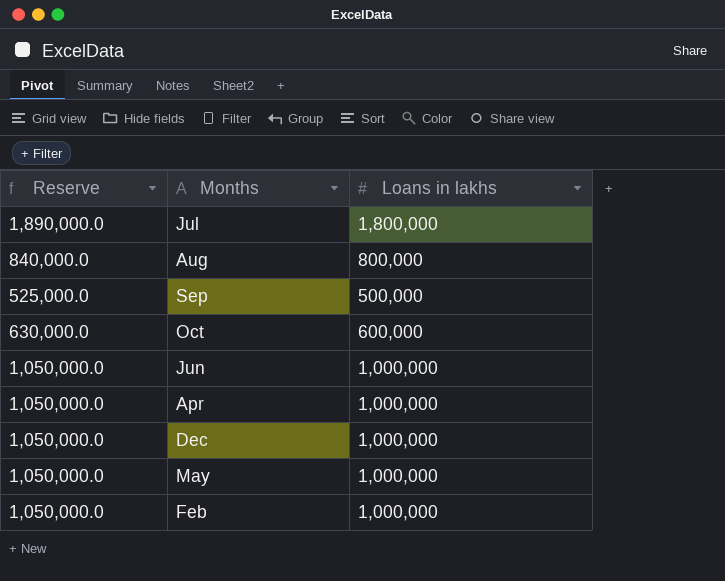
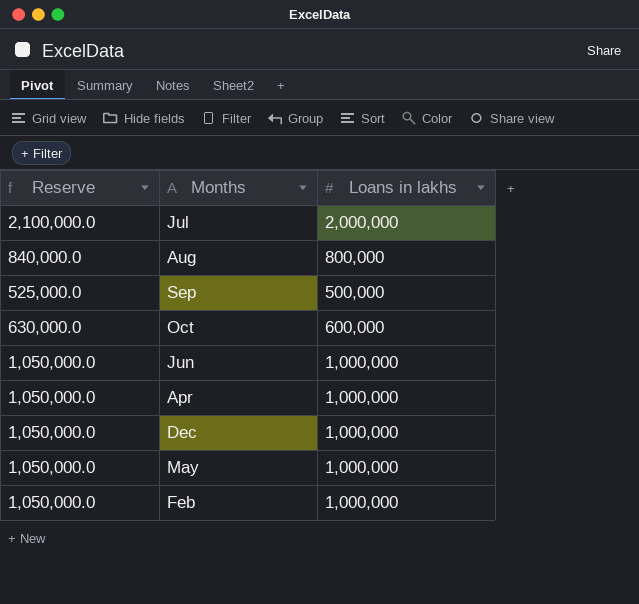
Jul | Reserve: 1,890,000.0 -> 2,100,000.0
Jul | Loans in lakhs: 1,800,000 -> 2,000,000

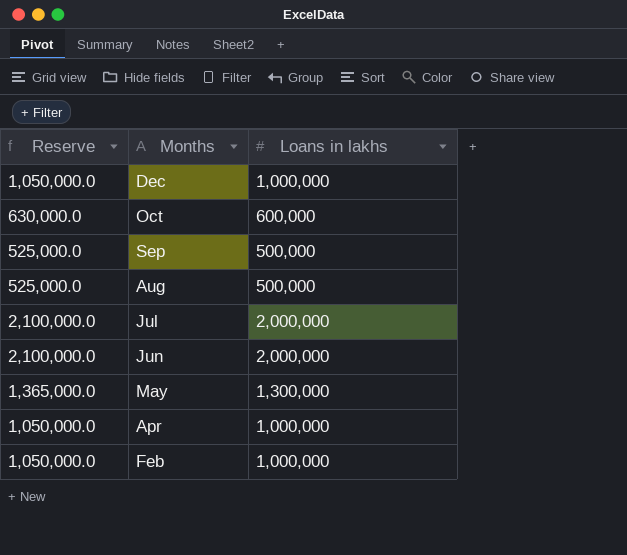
row order: none -> Months descending
Aug | Reserve: 840,000.0 -> 525,000.0
Aug | Loans in lakhs: 800,000 -> 500,000
Jun | Reserve: 1,050,000.0 -> 2,100,000.0
Jun | Loans in lakhs: 1,000,000 -> 2,000,000
May | Reserve: 1,050,000.0 -> 1,365,000.0
May | Loans in lakhs: 1,000,000 -> 1,300,000

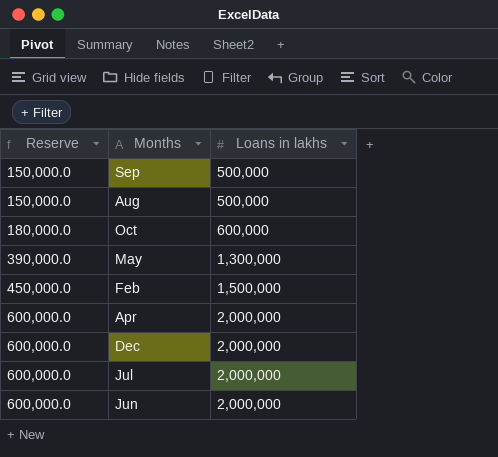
row order: Months descending -> Reserve ascending
column Reserve | formula: [Loans in lakhs] * 1.05 -> [Loans in lakhs] * 0.3
Feb | Loans in lakhs: 1,000,000 -> 1,500,000
Apr | Loans in lakhs: 1,000,000 -> 2,000,000
Dec | Loans in lakhs: 1,000,000 -> 2,000,000

